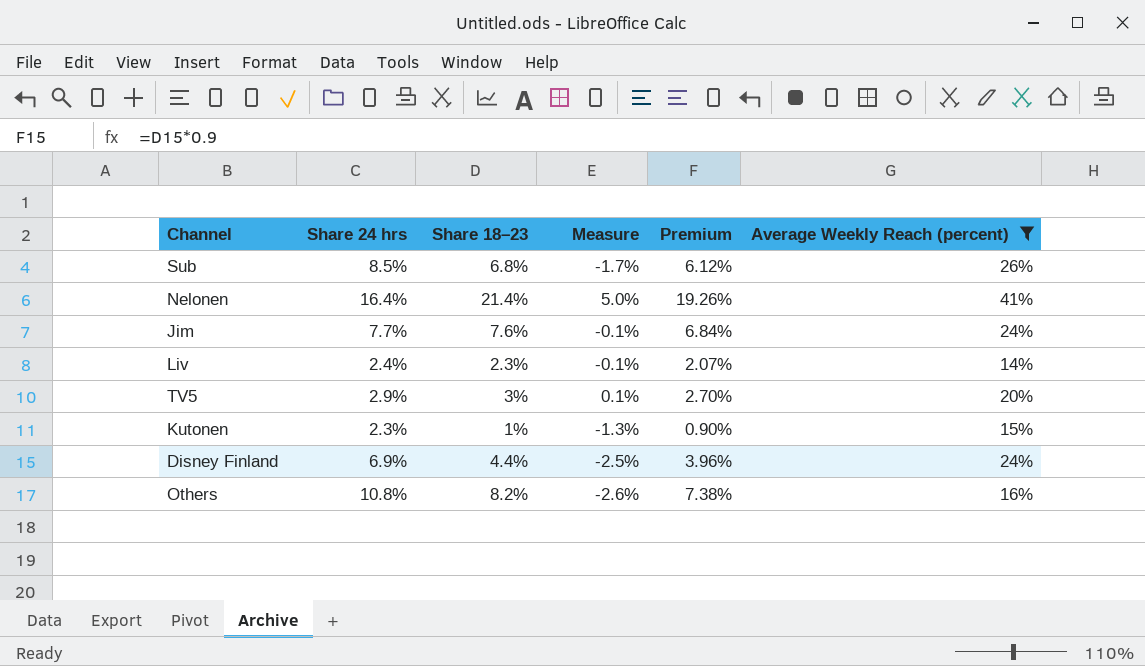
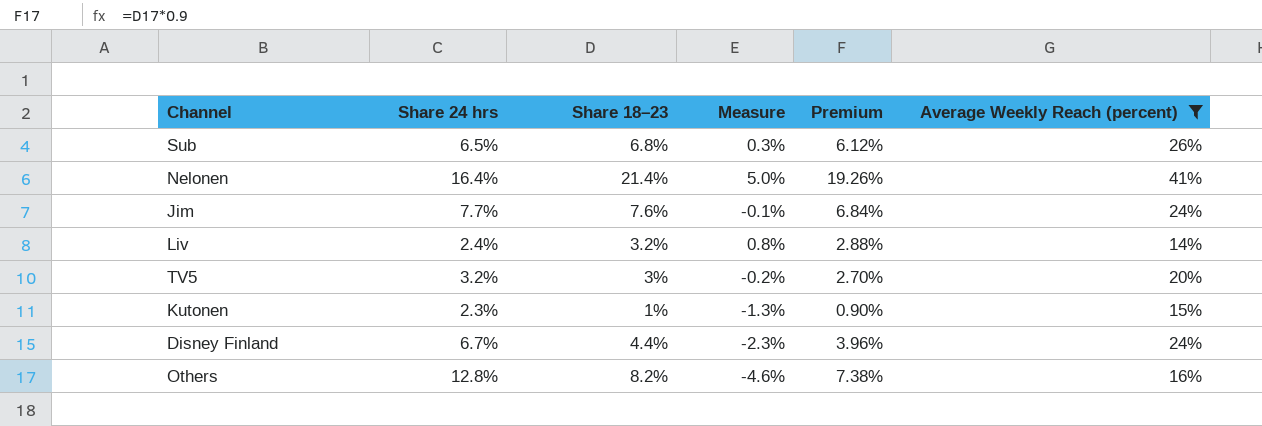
Sub | Share 24 hrs: 8.5% -> 6.5%
Sub | Measure: -1.7% -> 0.3%
Liv | Share 18–23: 2.3% -> 3.2%
Liv | Measure: -0.1% -> 0.8%
Liv | Premium: 2.07% -> 2.88%
TV5 | Share 24 hrs: 2.9% -> 3.2%
TV5 | Measure: 0.1% -> -0.2%
Disney Finland | Share 24 hrs: 6.9% -> 6.7%
Disney Finland | Measure: -2.5% -> -2.3%
Others | Share 24 hrs: 10.8% -> 12.8%
Others | Measure: -2.6% -> -4.6%

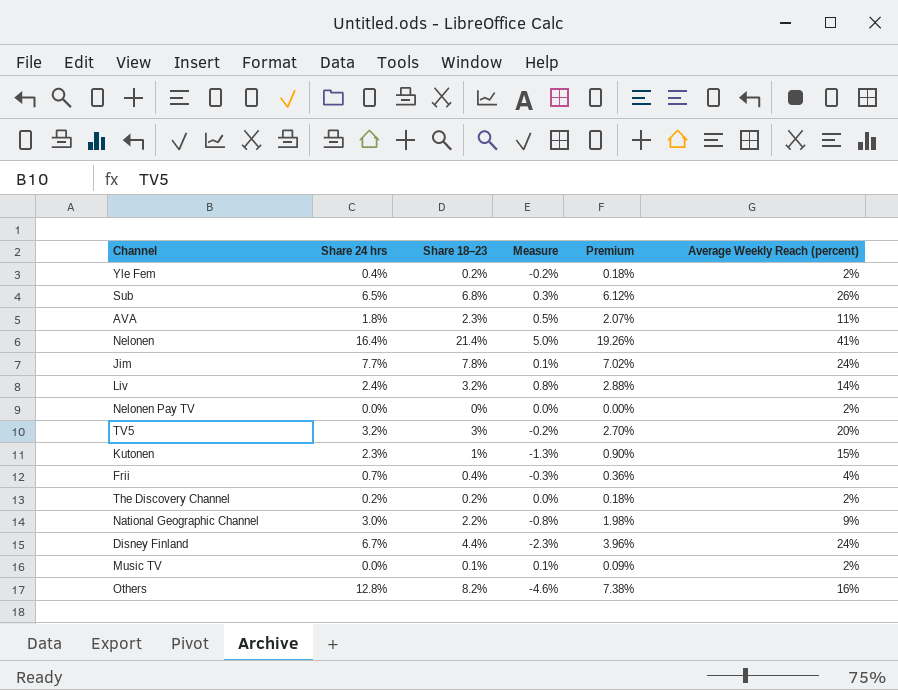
filter: Average Weekly Reach (percent) >= 14% -> none
Jim | Share 18–23: 7.6% -> 7.8%
Jim | Measure: -0.1% -> 0.1%
Jim | Premium: 6.84% -> 7.02%

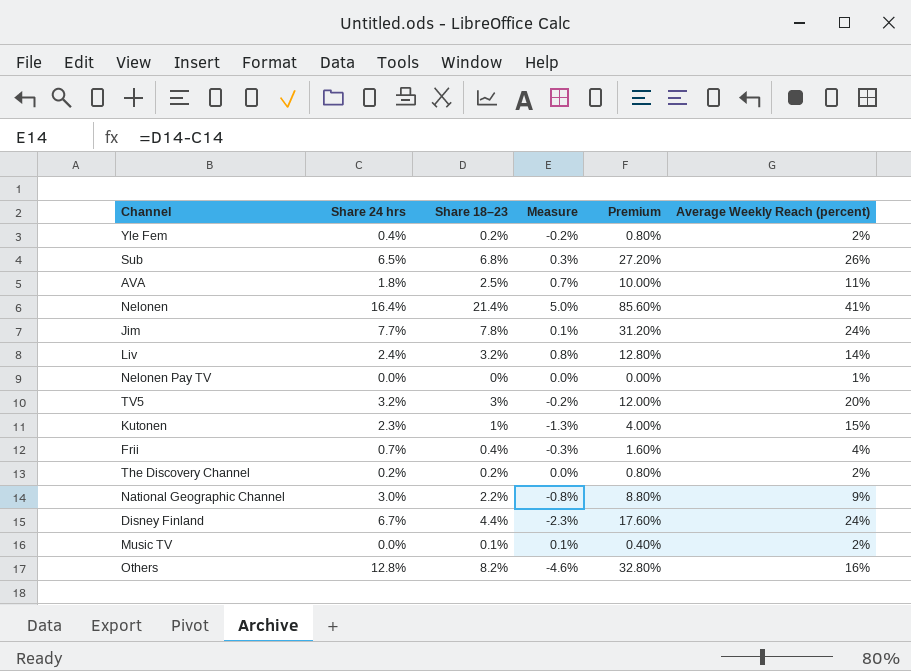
column Premium | formula: [Share 18–23] * 0.9 -> [Share 18–23] * 4
AVA | Share 18–23: 2.3% -> 2.5%
AVA | Measure: 0.5% -> 0.7%
Nelonen Pay TV | Average Weekly Reach (percent): 2% -> 1%

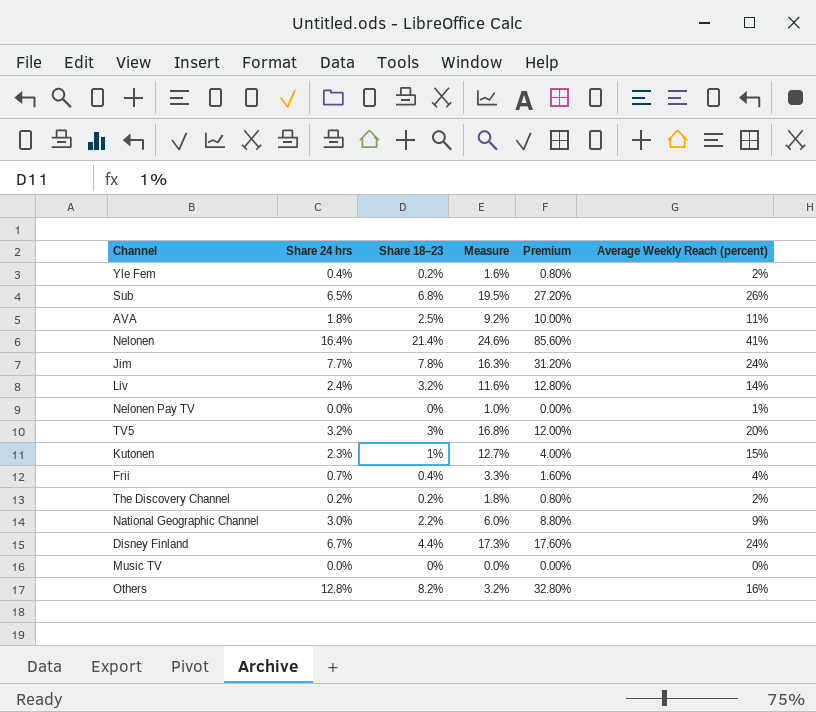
column Measure | formula: [Share 18–23] - [Share 24 hrs] -> [Average Weekly Reach (percent)] - [Share 24 hrs]
Music TV | Share 18–23: 0.1% -> 0%
Music TV | Premium: 0.40% -> 0.00%
Music TV | Average Weekly Reach (percent): 2% -> 0%

